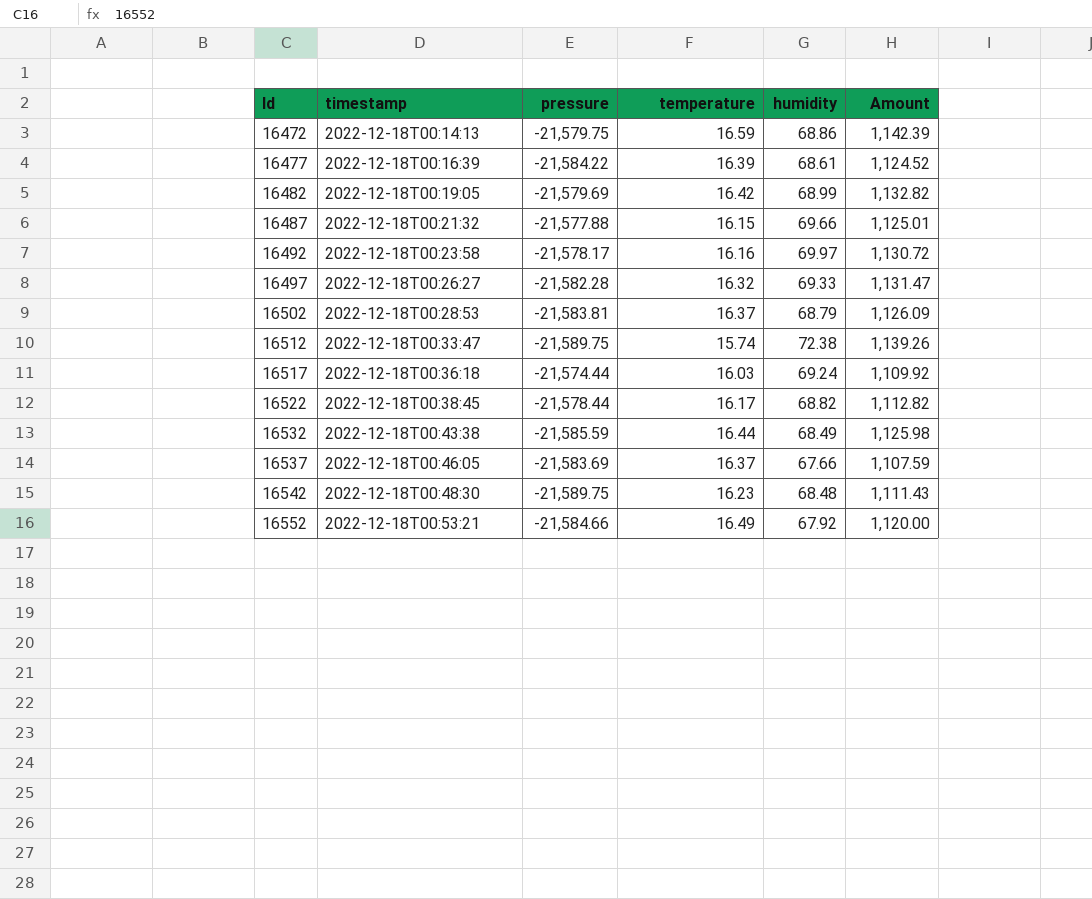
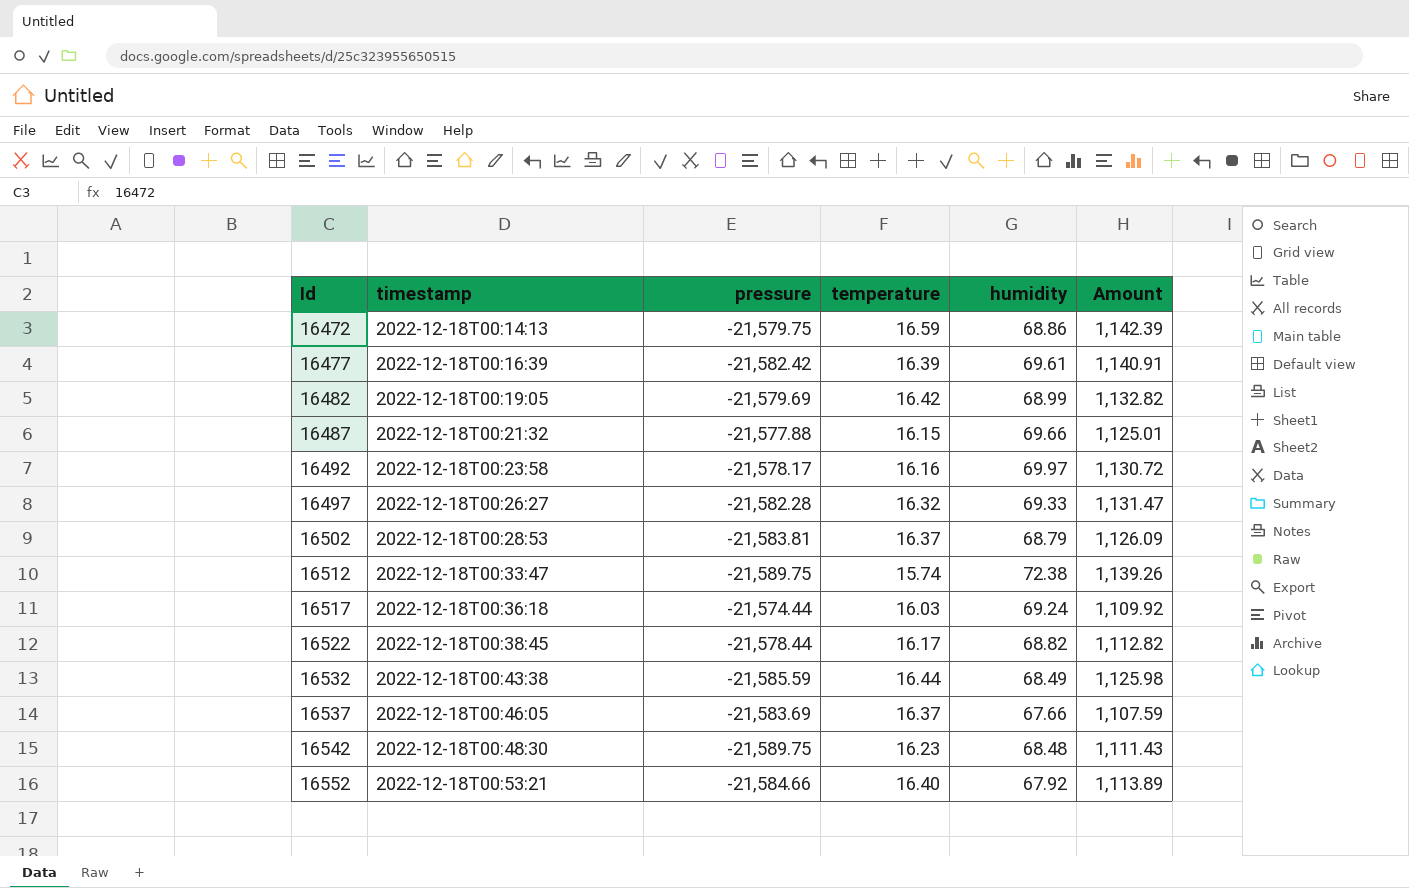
16477 | pressure: -21,584.22 -> -21,582.42
16477 | humidity: 68.61 -> 69.61
16477 | Amount: 1,124.52 -> 1,140.91
16552 | temperature: 16.49 -> 16.40
16552 | Amount: 1,120.00 -> 1,113.89

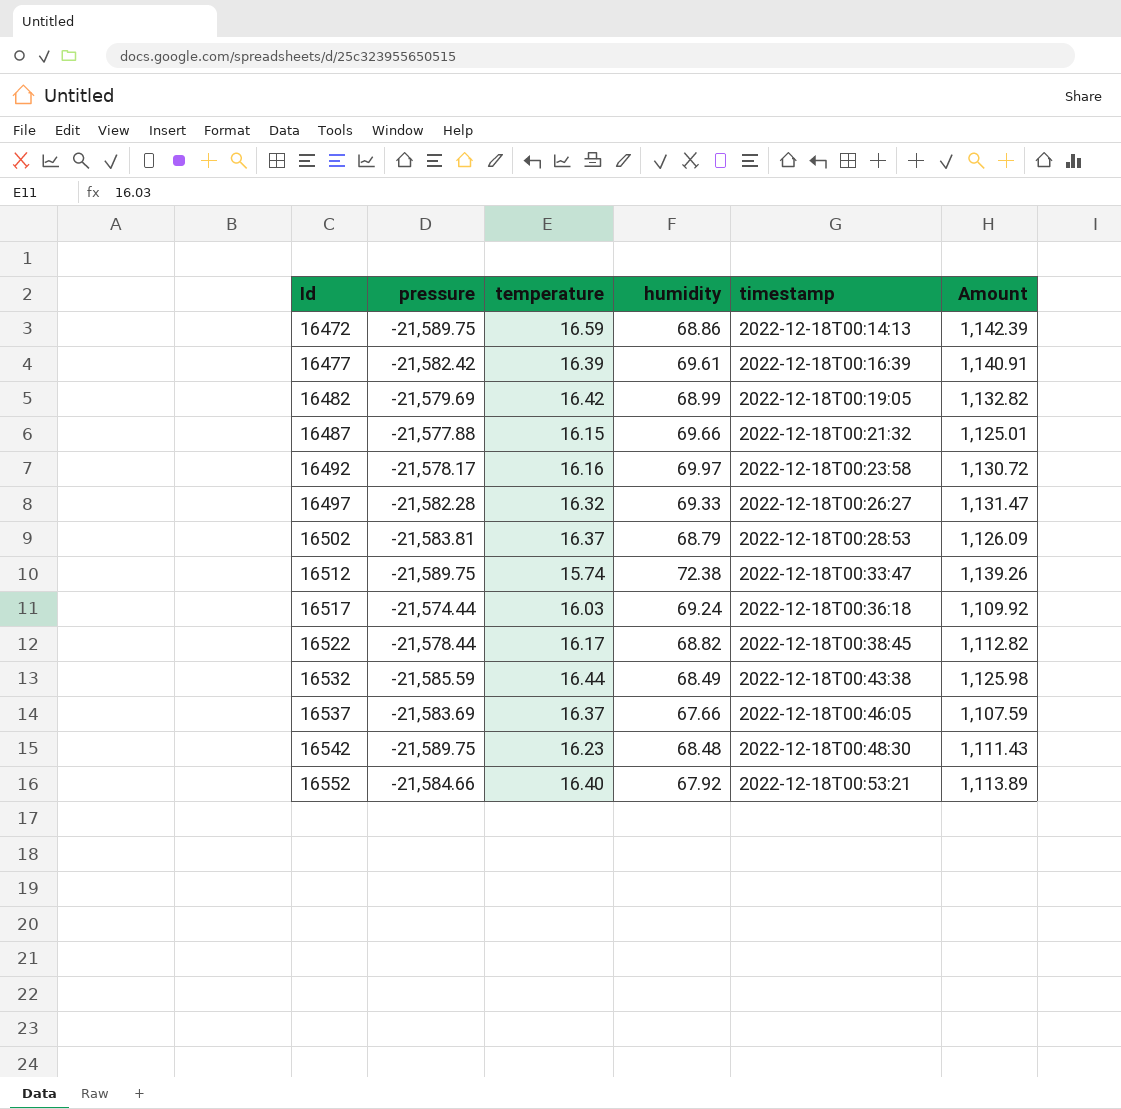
column timestamp | position: 2 -> 5
16472 | pressure: -21,579.75 -> -21,589.75

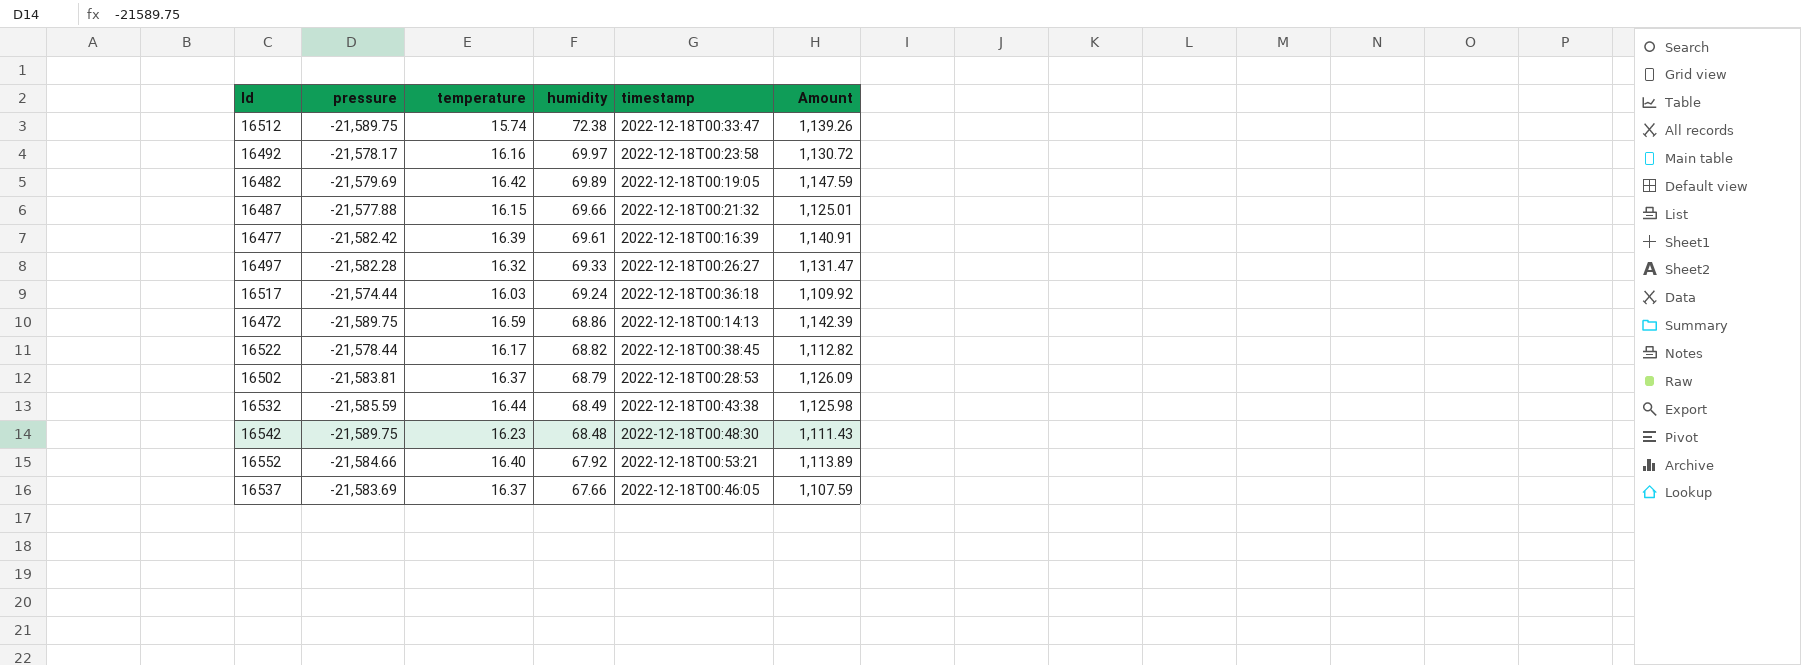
row order: Id ascending -> humidity descending
16482 | humidity: 68.99 -> 69.89
16482 | Amount: 1,132.82 -> 1,147.59

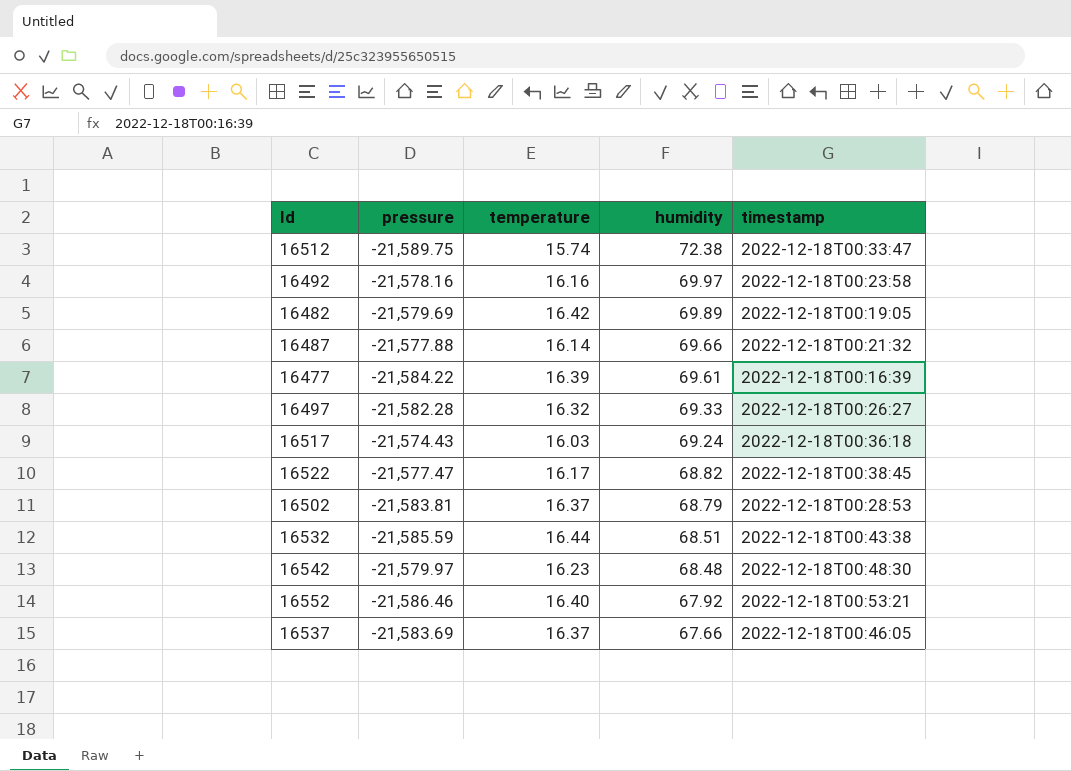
column Amount | formula: [temperature] * [humidity] -> none
row 16472: -21,589.75 | 16.59 | 68.86 | 2022-12-18T00:14:13 | 1,142.39 -> none
16492 | pressure: -21,578.17 -> -21,578.16
16487 | temperature: 16.15 -> 16.14
16477 | pressure: -21,582.42 -> -21,584.22
16517 | pressure: -21,574.44 -> -21,574.43
16522 | pressure: -21,578.44 -> -21,577.47
16532 | humidity: 68.49 -> 68.51
16542 | pressure: -21,589.75 -> -21,579.97
16552 | pressure: -21,584.66 -> -21,586.46

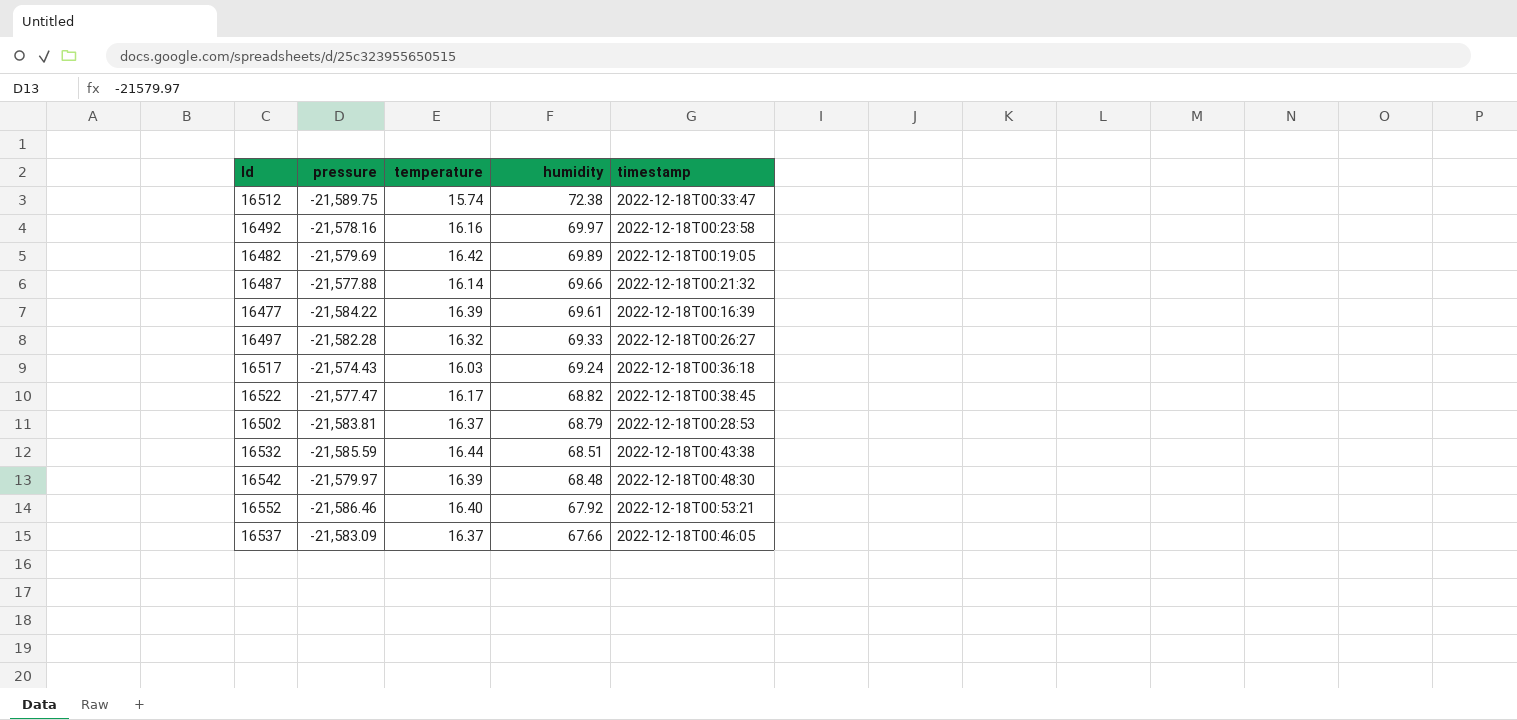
16542 | temperature: 16.23 -> 16.39
16537 | pressure: -21,583.69 -> -21,583.09

